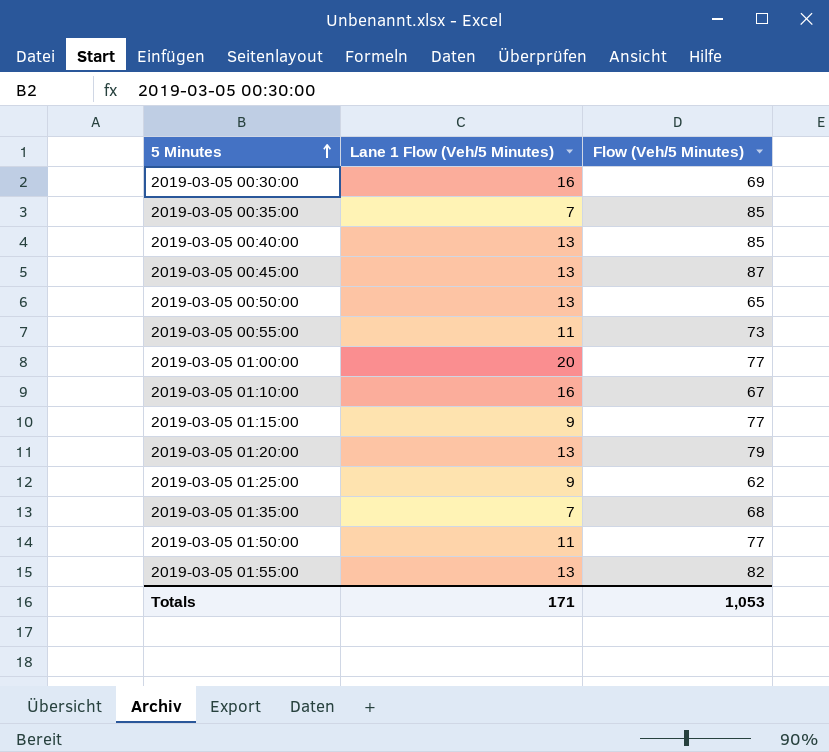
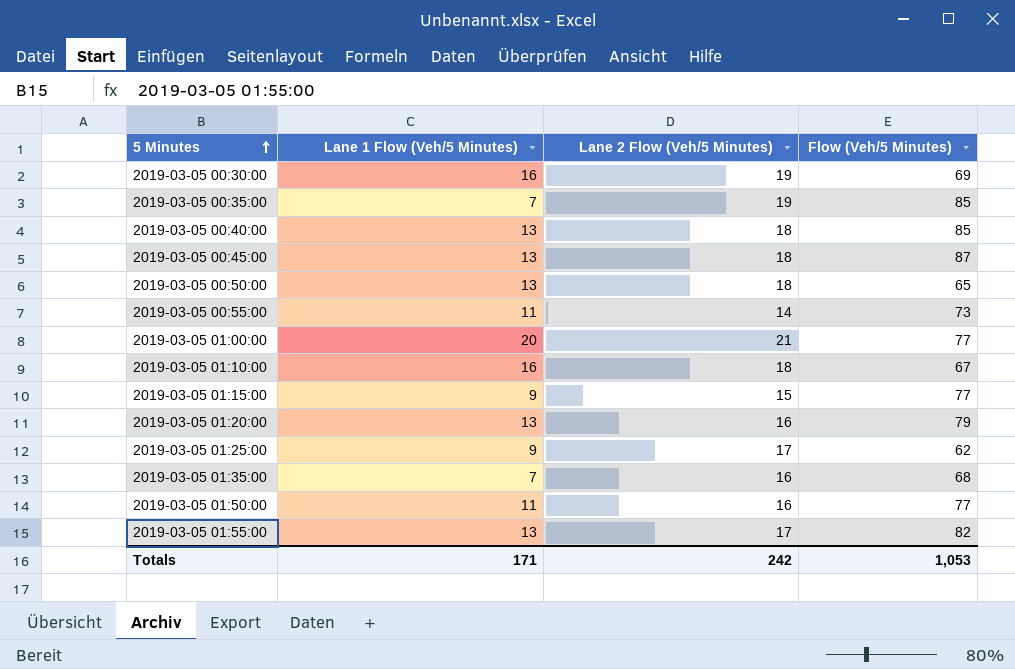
column Lane 2 Flow (Veh/5 Minutes) | position: none -> 3

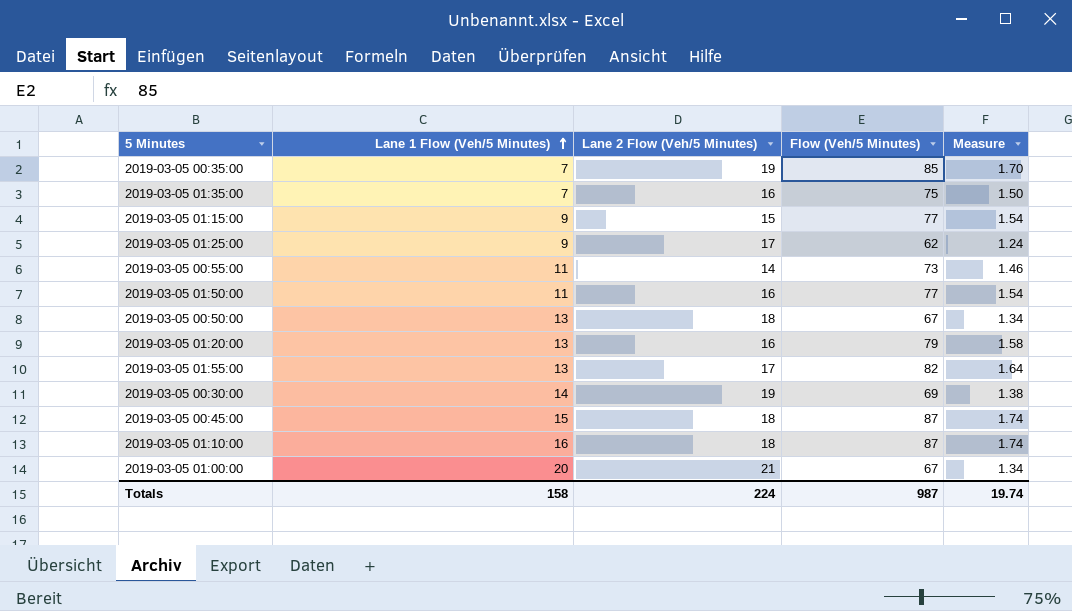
row order: 5 Minutes ascending -> Lane 1 Flow (Veh/5 Minutes) ascending
column Measure | formula: none -> [Flow (Veh/5 Minutes)] * 0.02
row 2019-03-05 00:40:00: 13 | 18 | 85 -> none
2019-03-05 01:35:00 | Flow (Veh/5 Minutes): 68 -> 75
2019-03-05 00:50:00 | Flow (Veh/5 Minutes): 65 -> 67
2019-03-05 00:30:00 | Lane 1 Flow (Veh/5 Minutes): 16 -> 14
2019-03-05 00:45:00 | Lane 1 Flow (Veh/5 Minutes): 13 -> 15
2019-03-05 01:10:00 | Flow (Veh/5 Minutes): 67 -> 87
2019-03-05 01:00:00 | Flow (Veh/5 Minutes): 77 -> 67
Totals | Lane 1 Flow (Veh/5 Minutes): 171 -> 158
Totals | Lane 2 Flow (Veh/5 Minutes): 242 -> 224
Totals | Flow (Veh/5 Minutes): 1,053 -> 987

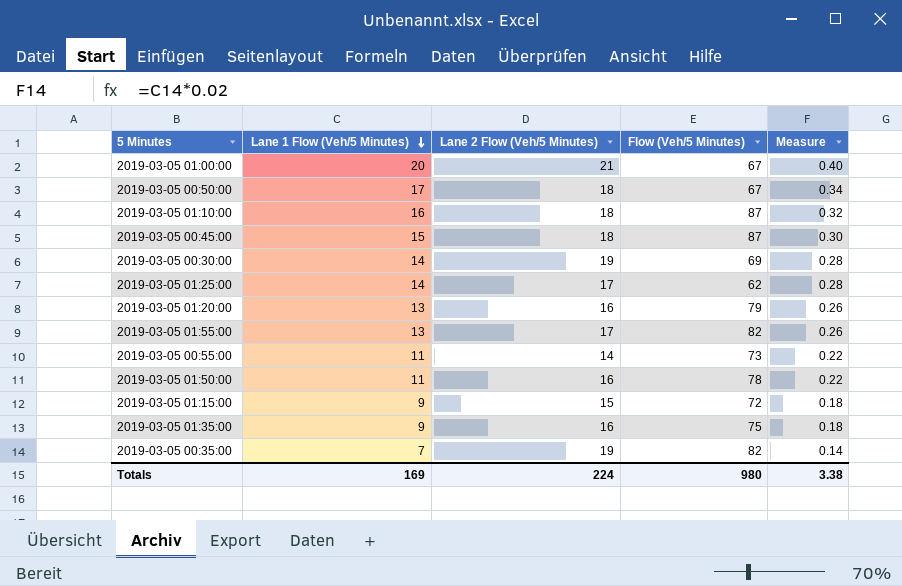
row order: Lane 1 Flow (Veh/5 Minutes) ascending -> Lane 1 Flow (Veh/5 Minutes) descending
column Measure | formula: [Flow (Veh/5 Minutes)] * 0.02 -> [Lane 1 Flow (Veh/5 Minutes)] * 0.02
2019-03-05 00:50:00 | Lane 1 Flow (Veh/5 Minutes): 13 -> 17
2019-03-05 01:25:00 | Lane 1 Flow (Veh/5 Minutes): 9 -> 14
2019-03-05 01:50:00 | Flow (Veh/5 Minutes): 77 -> 78
2019-03-05 01:15:00 | Flow (Veh/5 Minutes): 77 -> 72
2019-03-05 01:35:00 | Lane 1 Flow (Veh/5 Minutes): 7 -> 9
2019-03-05 00:35:00 | Flow (Veh/5 Minutes): 85 -> 82
Totals | Lane 1 Flow (Veh/5 Minutes): 158 -> 169
Totals | Flow (Veh/5 Minutes): 987 -> 980
Totals | Measure: 19.74 -> 3.38

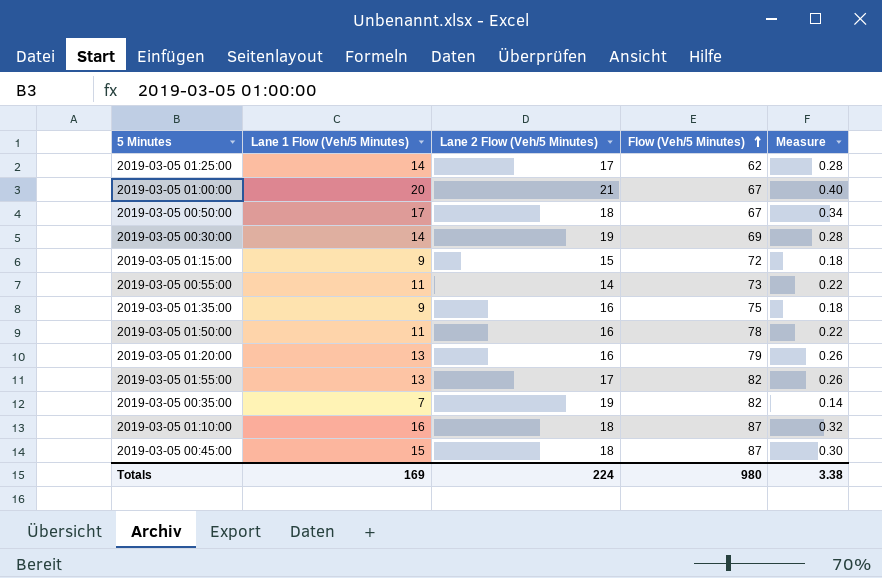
row order: Lane 1 Flow (Veh/5 Minutes) descending -> Flow (Veh/5 Minutes) ascending

